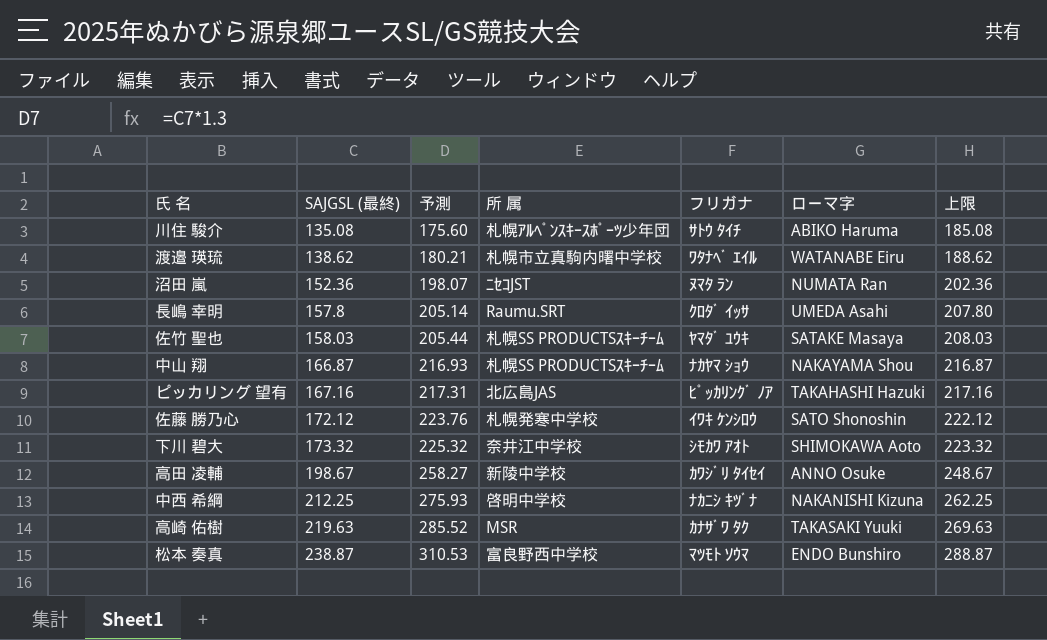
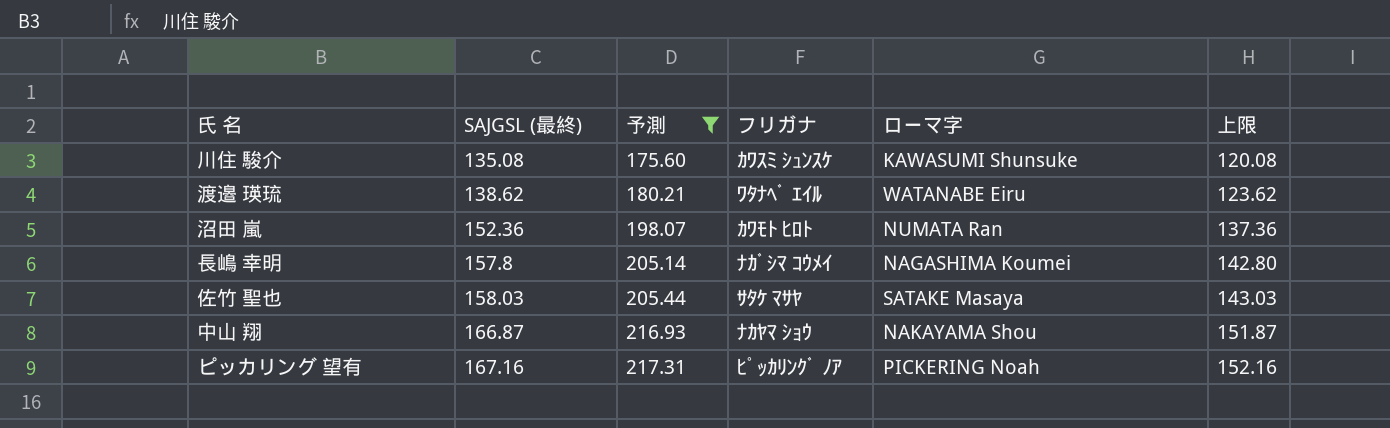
filter: none -> 予測 <= 217.31
column 所 属 | position: 4 -> none
column 上限 | formula: [SAJGSL (最終)] + 50 -> [SAJGSL (最終)] - 15
川住 駿介 | フリガナ: ｻﾄｳ ﾀｲﾁ -> ｶﾜｽﾐ ｼｭﾝｽｹ
川住 駿介 | ローマ字: ABIKO Haruma -> KAWASUMI Shunsuke
沼田 嵐 | フリガナ: ﾇﾏﾀ ﾗﾝ -> ｶﾜﾓﾄ ﾋﾛﾄ
長嶋 幸明 | フリガナ: ｸﾛﾀﾞ ｲｯｻ -> ﾅｶﾞｼﾏ ｺｳﾒｲ
長嶋 幸明 | ローマ字: UMEDA Asahi -> NAGASHIMA Koumei
佐竹 聖也 | フリガナ: ﾔﾏﾀﾞ ﾕｳｷ -> ｻﾀｹ ﾏｻﾔ
ピッカリング 望有 | ローマ字: TAKAHASHI Hazuki -> PICKERING Noah

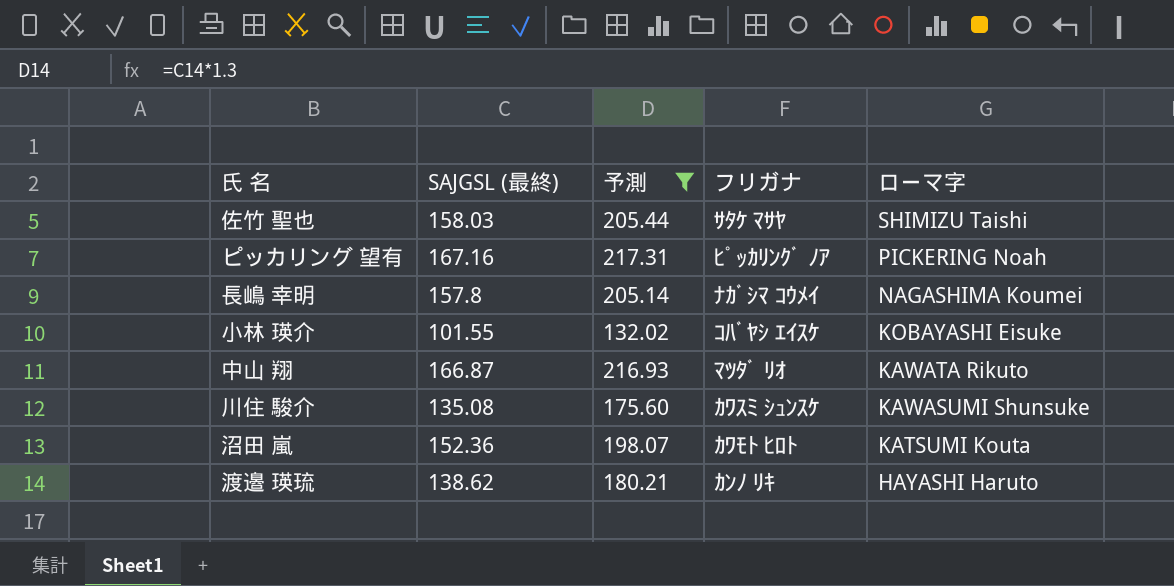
row order: SAJGSL (最終) ascending -> ローマ字 descending
column 上限 | formula: [SAJGSL (最終)] - 15 -> none
佐竹 聖也 | ローマ字: SATAKE Masaya -> SHIMIZU Taishi
row 小林 瑛介: none -> 101.55 | 132.02 | ｺﾊﾞﾔｼ ｴｲｽｹ | KOBAYASHI Eisuke
中山 翔 | フリガナ: ﾅｶﾔﾏ ｼｮｳ -> ﾏﾂﾀﾞ ﾘｵ
中山 翔 | ローマ字: NAKAYAMA Shou -> KAWATA Rikuto
沼田 嵐 | ローマ字: NUMATA Ran -> KATSUMI Kouta
渡邉 瑛琉 | フリガナ: ﾜﾀﾅﾍﾞ ｴｲﾙ -> ｶﾝﾉ ﾘｷ
渡邉 瑛琉 | ローマ字: WATANABE Eiru -> HAYASHI Haruto

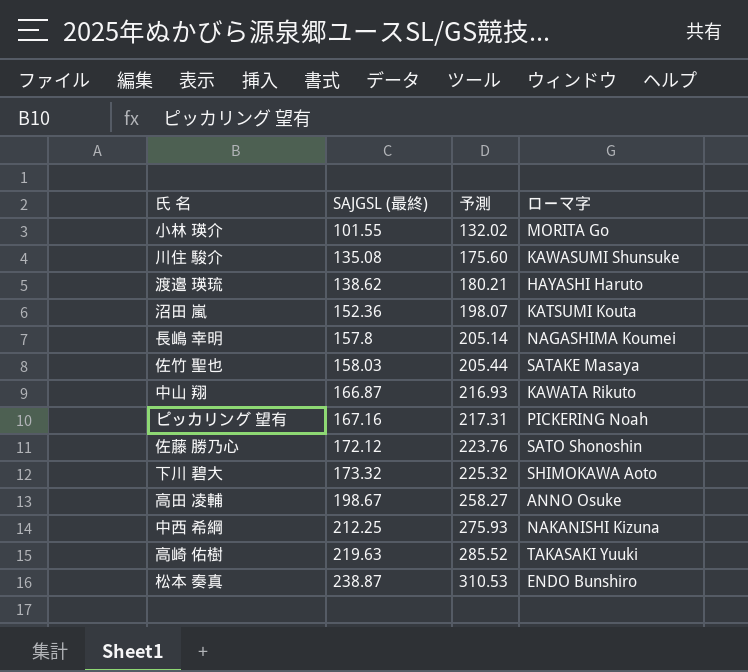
filter: 予測 <= 217.31 -> none
row order: ローマ字 descending -> SAJGSL (最終) ascending
column フリガナ | position: 4 -> none
小林 瑛介 | ローマ字: KOBAYASHI Eisuke -> MORITA Go
佐竹 聖也 | ローマ字: SHIMIZU Taishi -> SATAKE Masaya

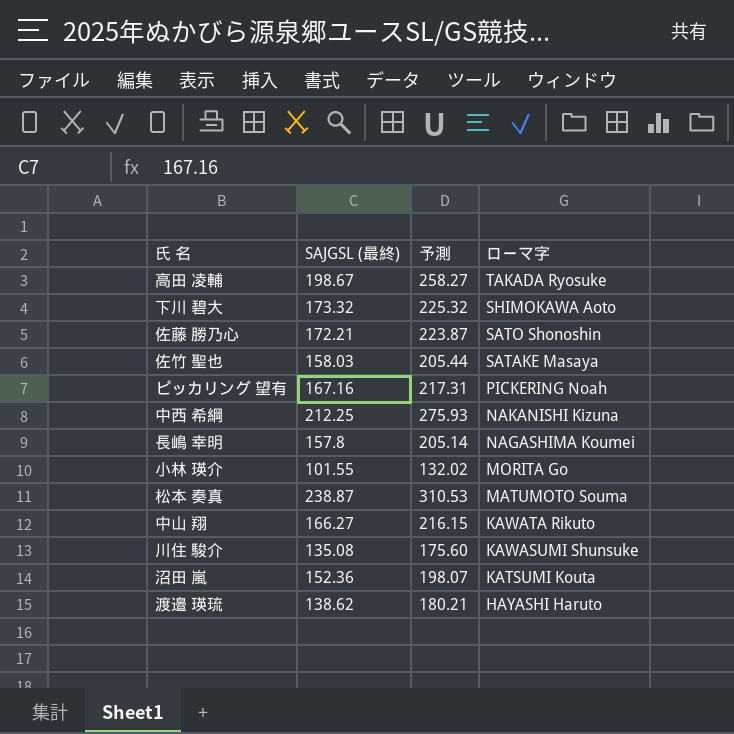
row order: SAJGSL (最終) ascending -> ローマ字 descending
row 高崎 佑樹: 219.63 | 285.52 | TAKASAKI Yuuki -> none
高田 凌輔 | ローマ字: ANNO Osuke -> TAKADA Ryosuke
佐藤 勝乃心 | SAJGSL (最終): 172.12 -> 172.21
佐藤 勝乃心 | 予測: 223.76 -> 223.87
松本 奏真 | ローマ字: ENDO Bunshiro -> MATUMOTO Souma
中山 翔 | SAJGSL (最終): 166.87 -> 166.27
中山 翔 | 予測: 216.93 -> 216.15

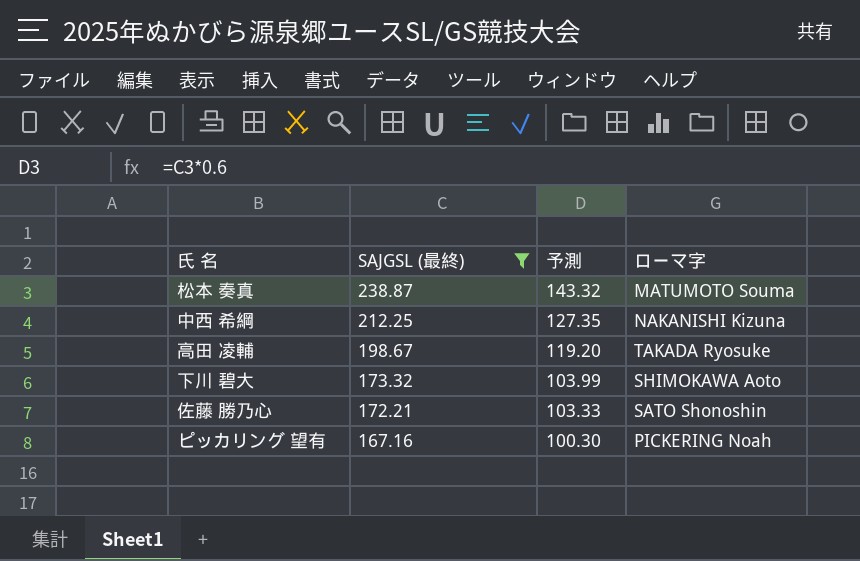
filter: none -> SAJGSL (最終) >= 167.16
row order: ローマ字 descending -> SAJGSL (最終) descending
column 予測 | formula: [SAJGSL (最終)] * 1.3 -> [SAJGSL (最終)] * 0.6

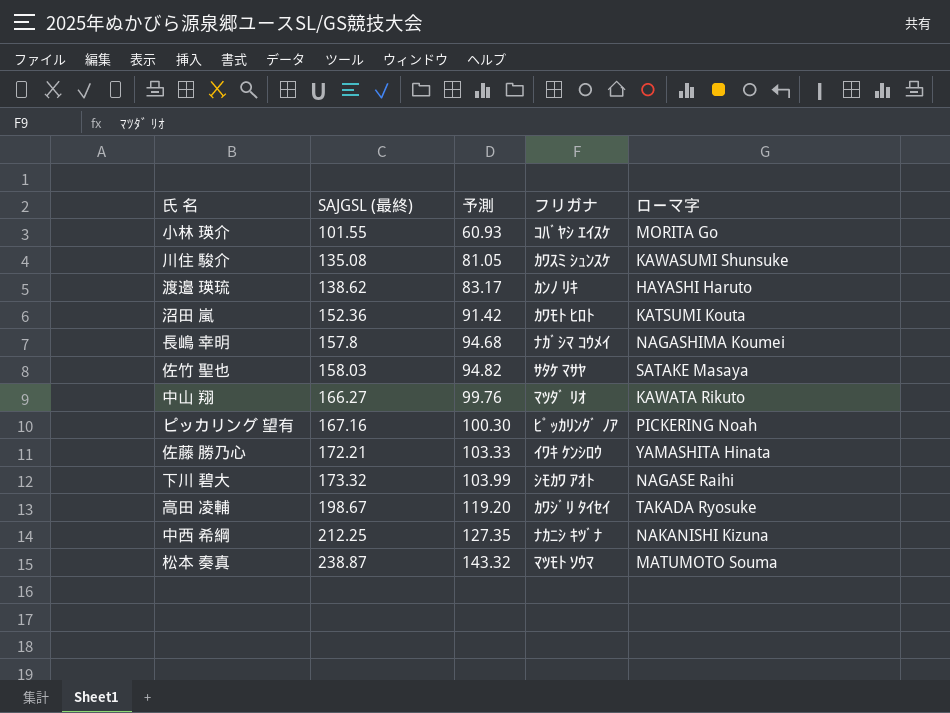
filter: SAJGSL (最終) >= 167.16 -> none
row order: SAJGSL (最終) descending -> SAJGSL (最終) ascending
column フリガナ | position: none -> 4
佐藤 勝乃心 | ローマ字: SATO Shonoshin -> YAMASHITA Hinata
下川 碧大 | ローマ字: SHIMOKAWA Aoto -> NAGASE Raihi

